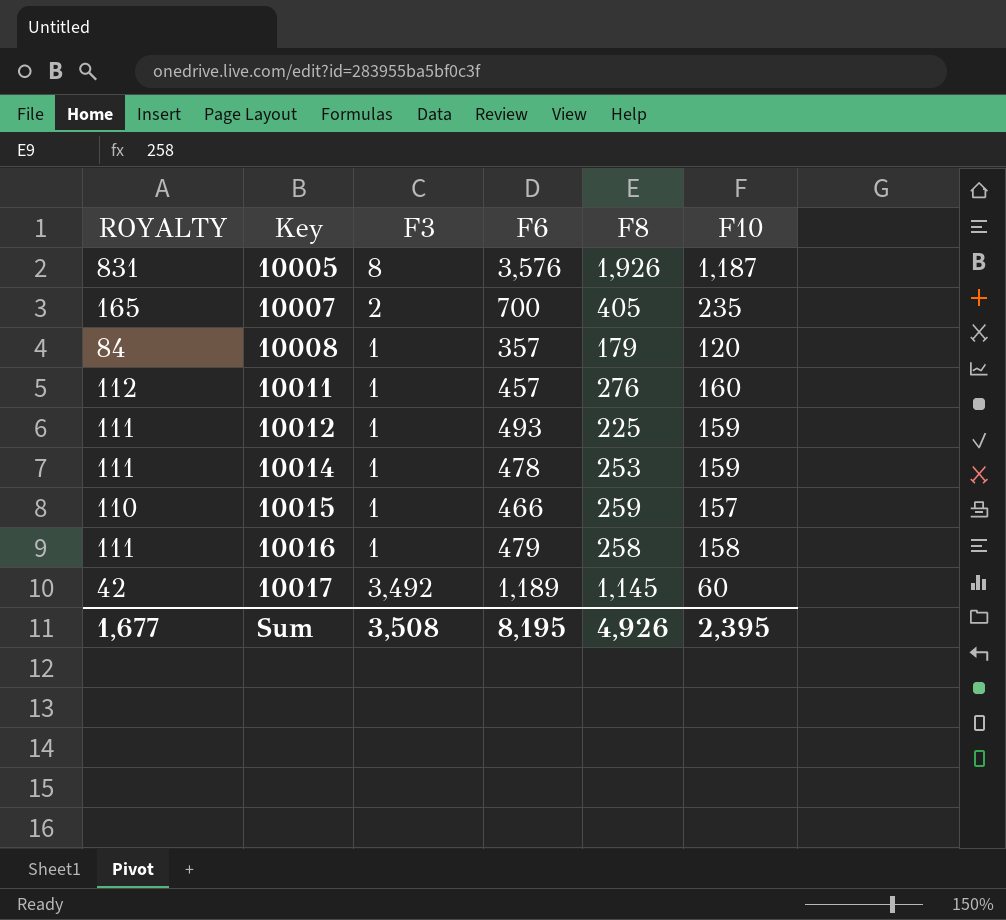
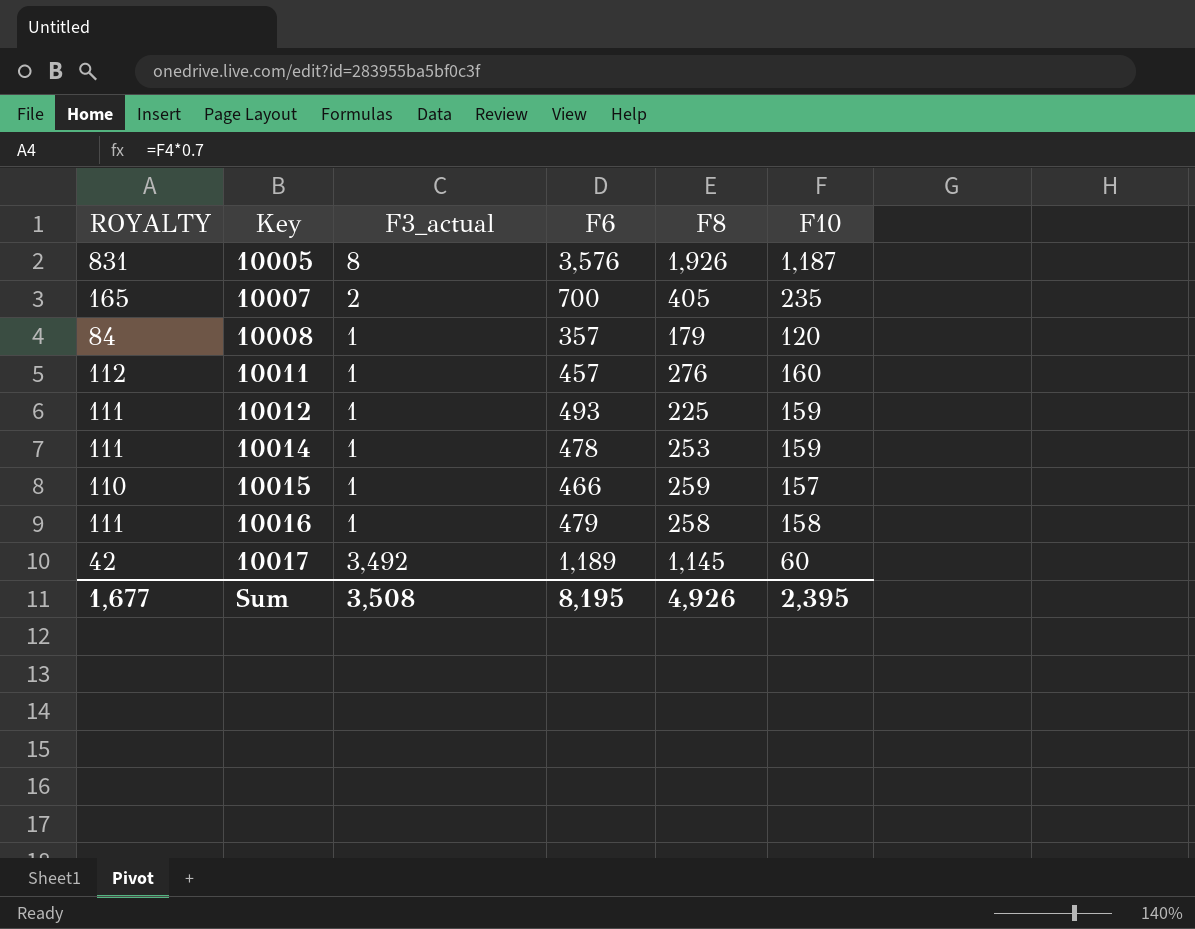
column name: F3 -> F3_actual

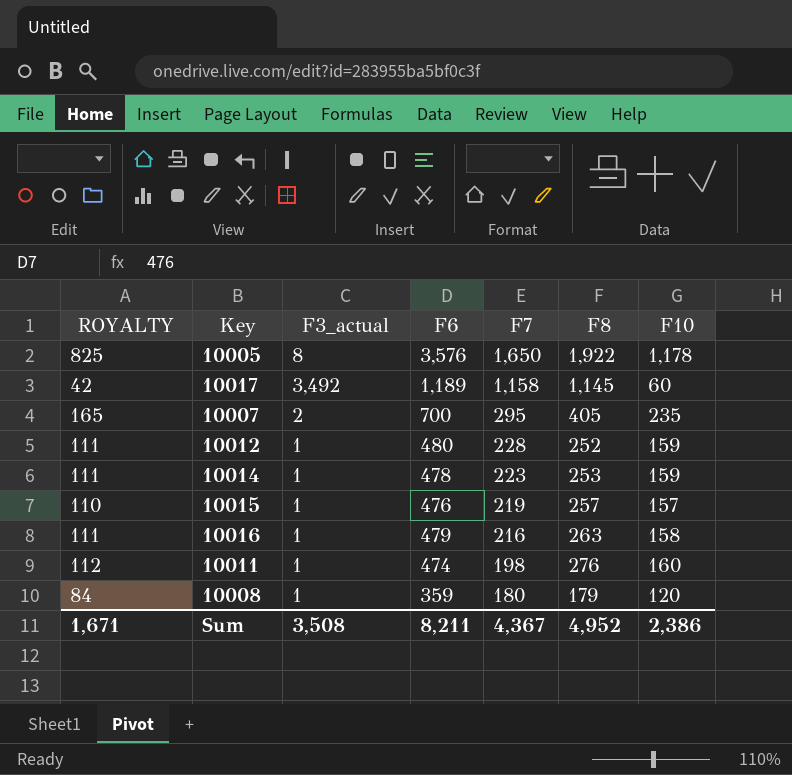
row order: Key ascending -> F7 descending
column F7 | position: none -> 5
10005 | ROYALTY: 831 -> 825
10005 | F8: 1,926 -> 1,922
10005 | F10: 1,187 -> 1,178
10012 | F6: 493 -> 480
10012 | F8: 225 -> 252
10015 | F6: 466 -> 476
10015 | F8: 259 -> 257
10016 | F8: 258 -> 263
10011 | F6: 457 -> 474
10008 | F6: 357 -> 359
Sum | ROYALTY: 1,677 -> 1,671
Sum | F6: 8,195 -> 8,211
Sum | F8: 4,926 -> 4,952
Sum | F10: 2,395 -> 2,386

